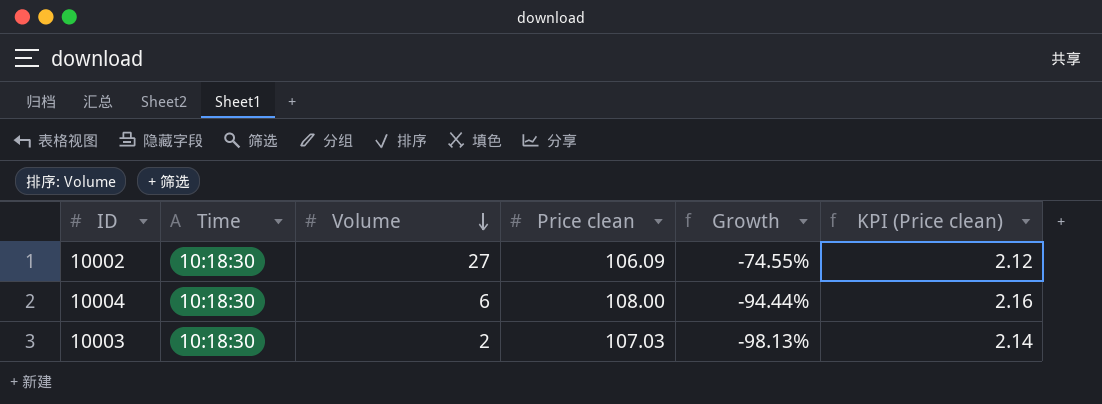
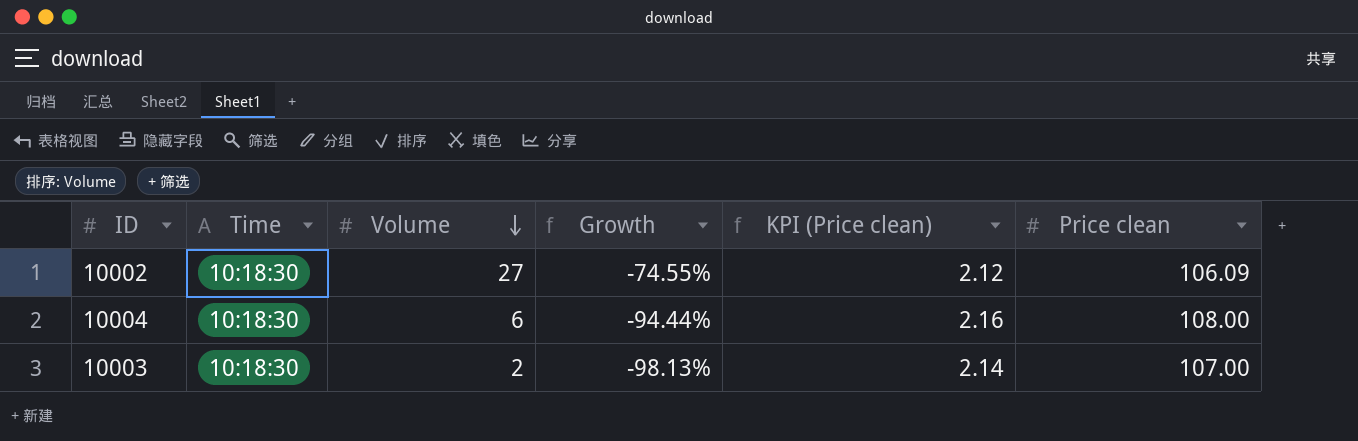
column Price clean | position: 4 -> 6
10003 | Price clean: 107.03 -> 107.00

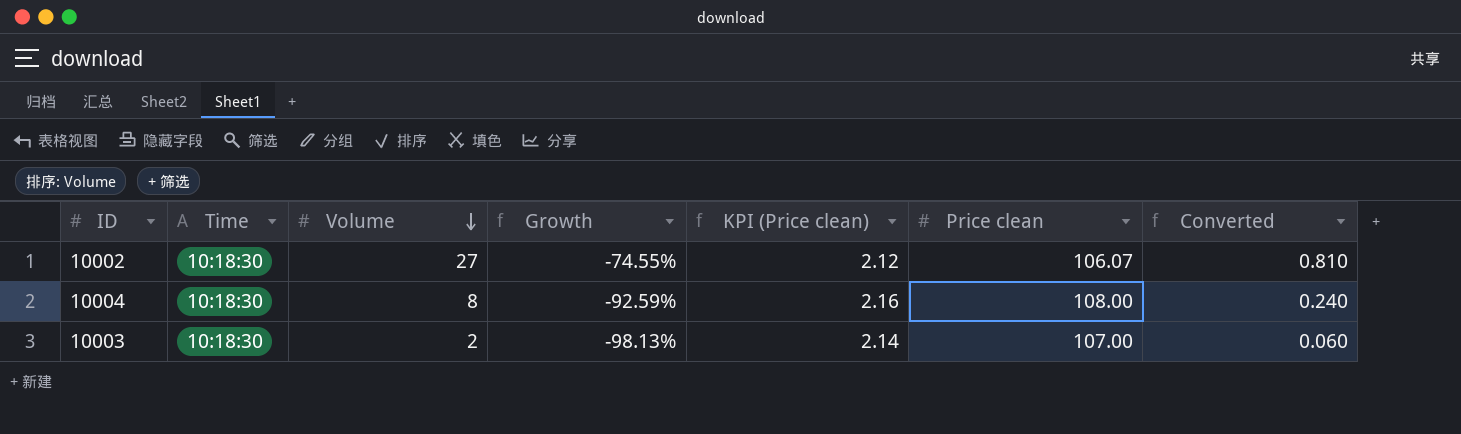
column Converted | formula: none -> [Volume] * 0.03
10002 | Price clean: 106.09 -> 106.07
10004 | Volume: 6 -> 8
10004 | Growth: -94.44% -> -92.59%

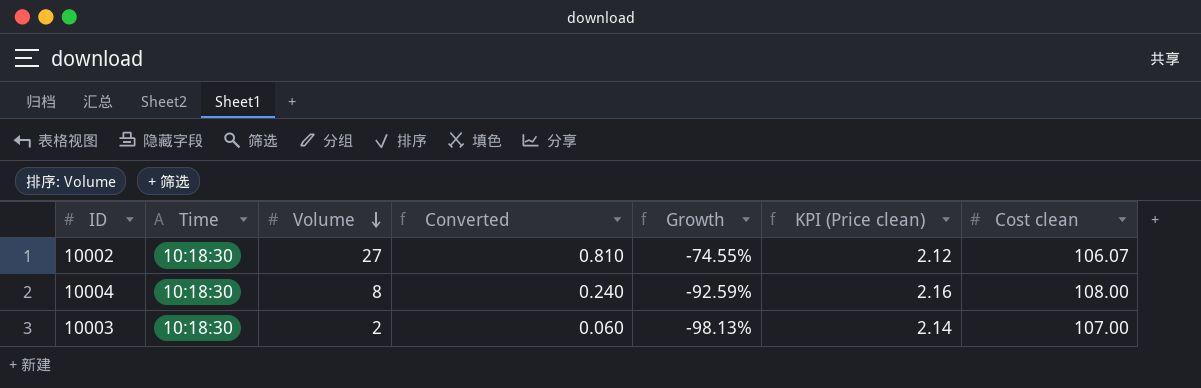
column Converted | position: 7 -> 4
column name: Price clean -> Cost clean

